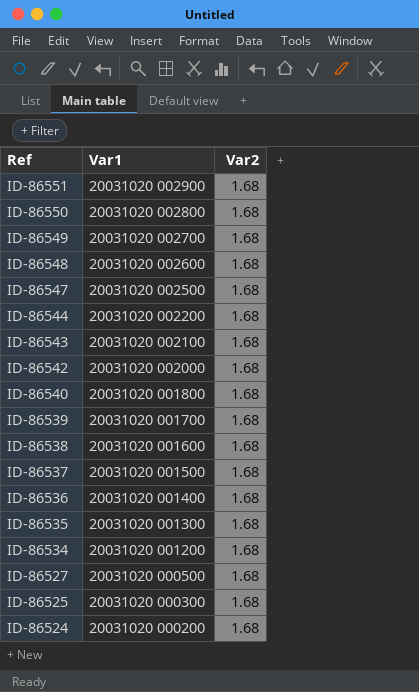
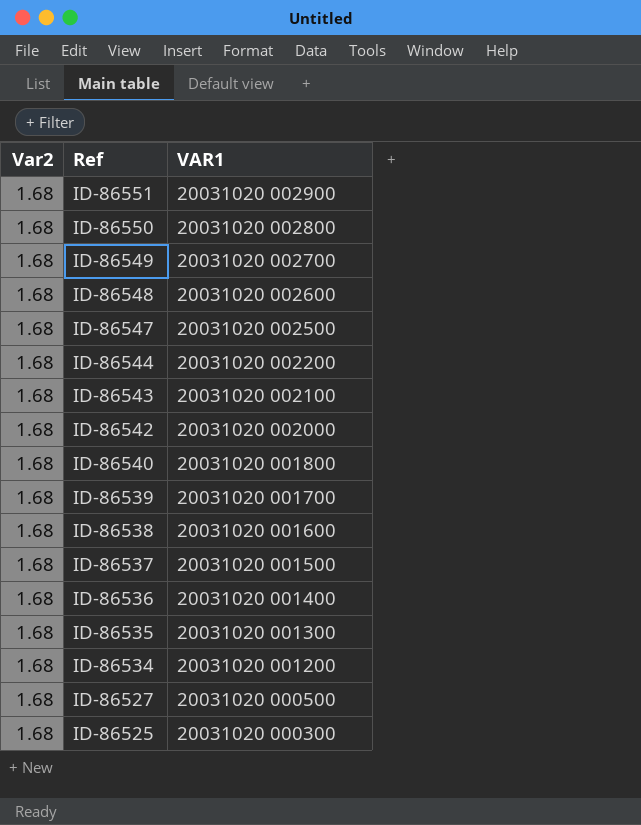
column Var2 | position: 3 -> 1
column name: Var1 -> VAR1
row ID-86524: 20031020 000200 | 1.68 -> none

